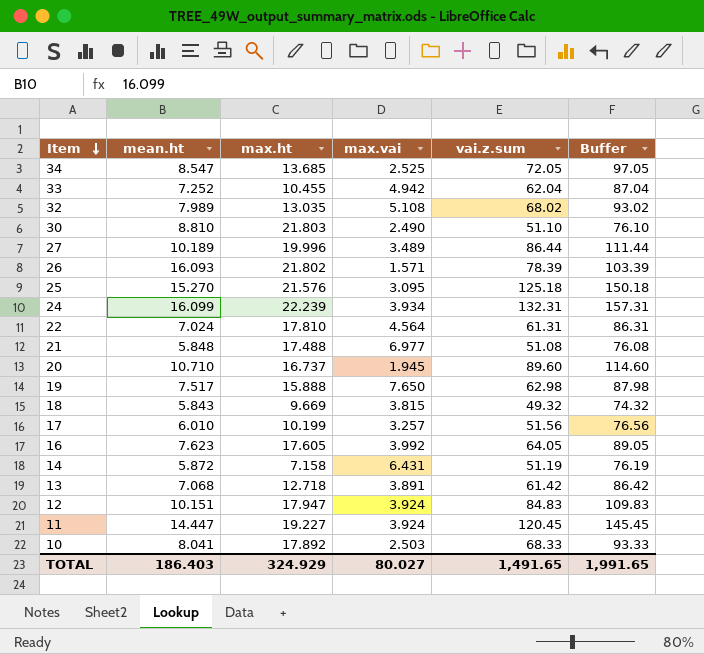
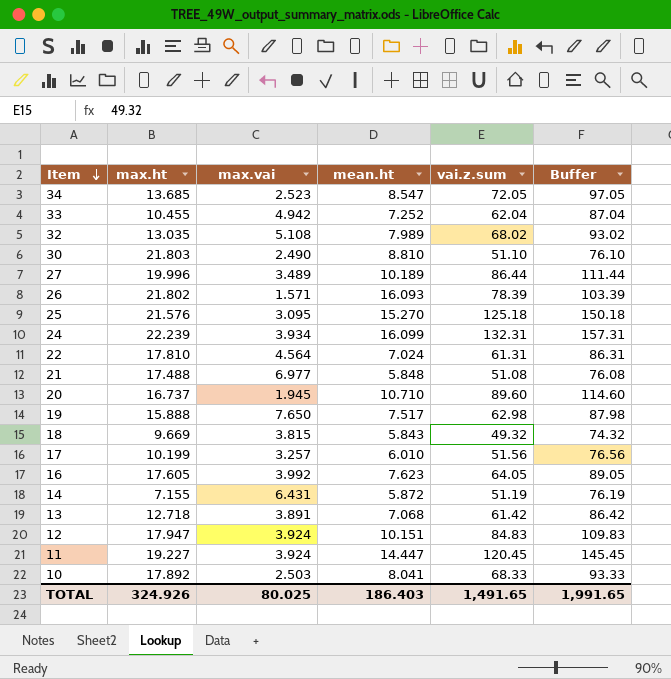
column mean.ht | position: 2 -> 4
34 | max.vai: 2.525 -> 2.523
14 | max.ht: 7.158 -> 7.155
TOTAL | max.ht: 324.929 -> 324.926
TOTAL | max.vai: 80.027 -> 80.025

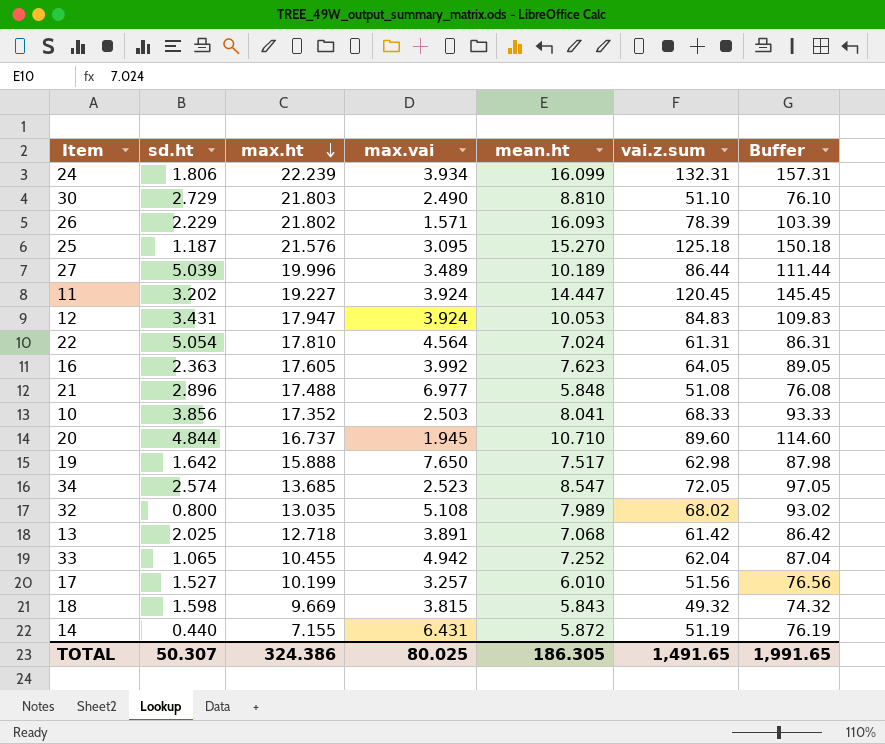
row order: Item descending -> max.ht descending
column sd.ht | position: none -> 2
12 | mean.ht: 10.151 -> 10.053
10 | max.ht: 17.892 -> 17.352
TOTAL | max.ht: 324.926 -> 324.386
TOTAL | mean.ht: 186.403 -> 186.305

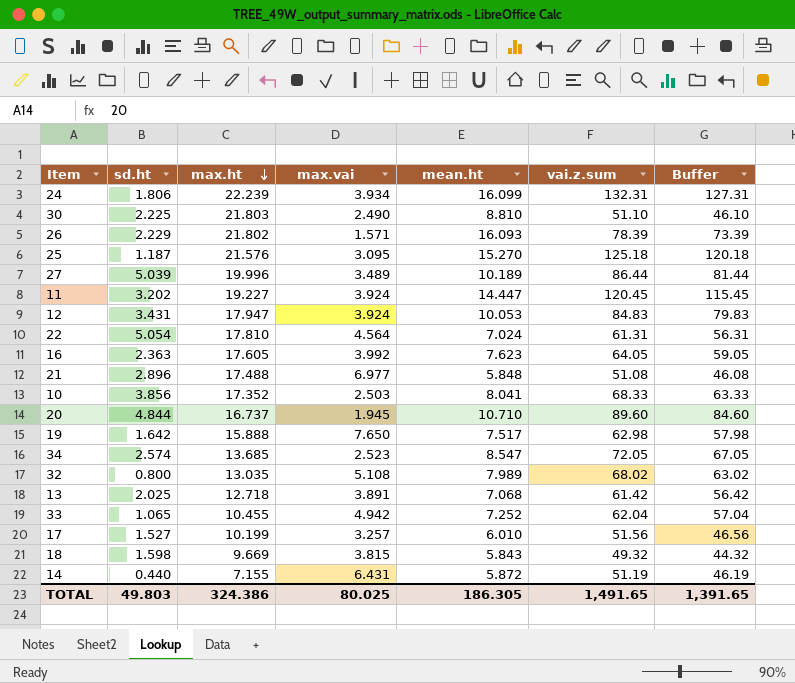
column Buffer | formula: [vai.z.sum] + 25 -> [vai.z.sum] - 5
30 | sd.ht: 2.729 -> 2.225
TOTAL | sd.ht: 50.307 -> 49.803
TOTAL | Buffer: 1,991.65 -> 1,391.65

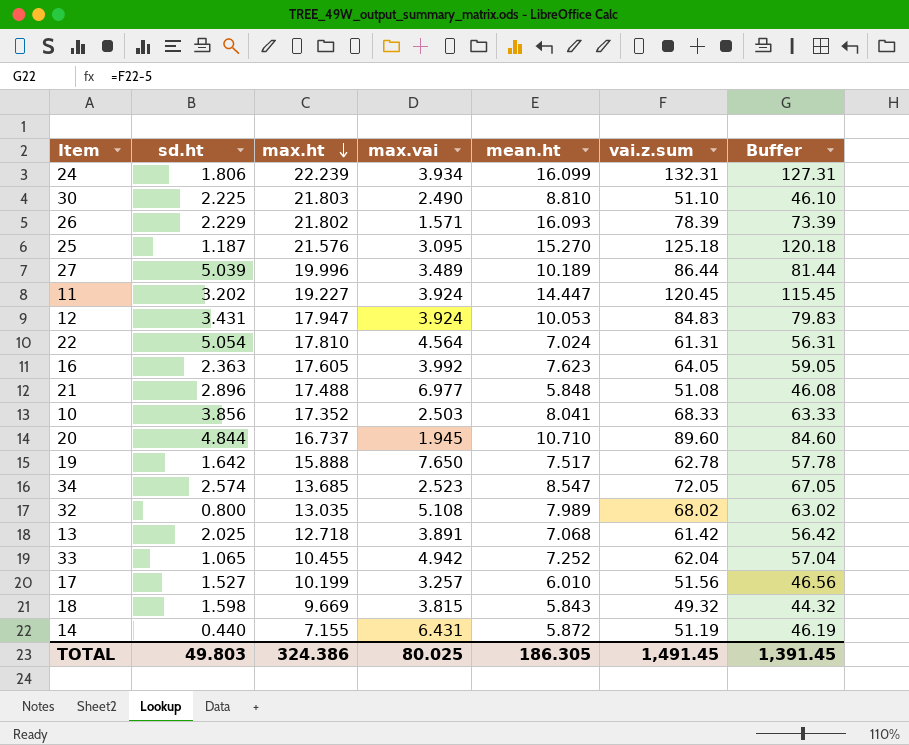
19 | vai.z.sum: 62.98 -> 62.78
19 | Buffer: 57.98 -> 57.78
TOTAL | vai.z.sum: 1,491.65 -> 1,491.45
TOTAL | Buffer: 1,391.65 -> 1,391.45

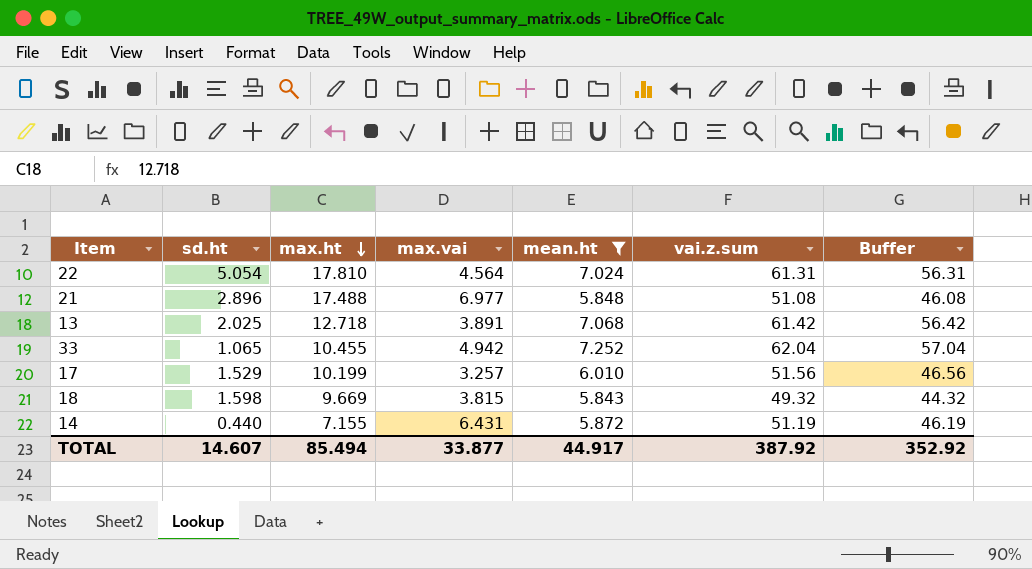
filter: none -> mean.ht <= 7.252
17 | sd.ht: 1.527 -> 1.529
TOTAL | sd.ht: 49.803 -> 14.607
TOTAL | max.ht: 324.386 -> 85.494
TOTAL | max.vai: 80.025 -> 33.877
TOTAL | mean.ht: 186.305 -> 44.917
TOTAL | vai.z.sum: 1,491.45 -> 387.92
TOTAL | Buffer: 1,391.45 -> 352.92

